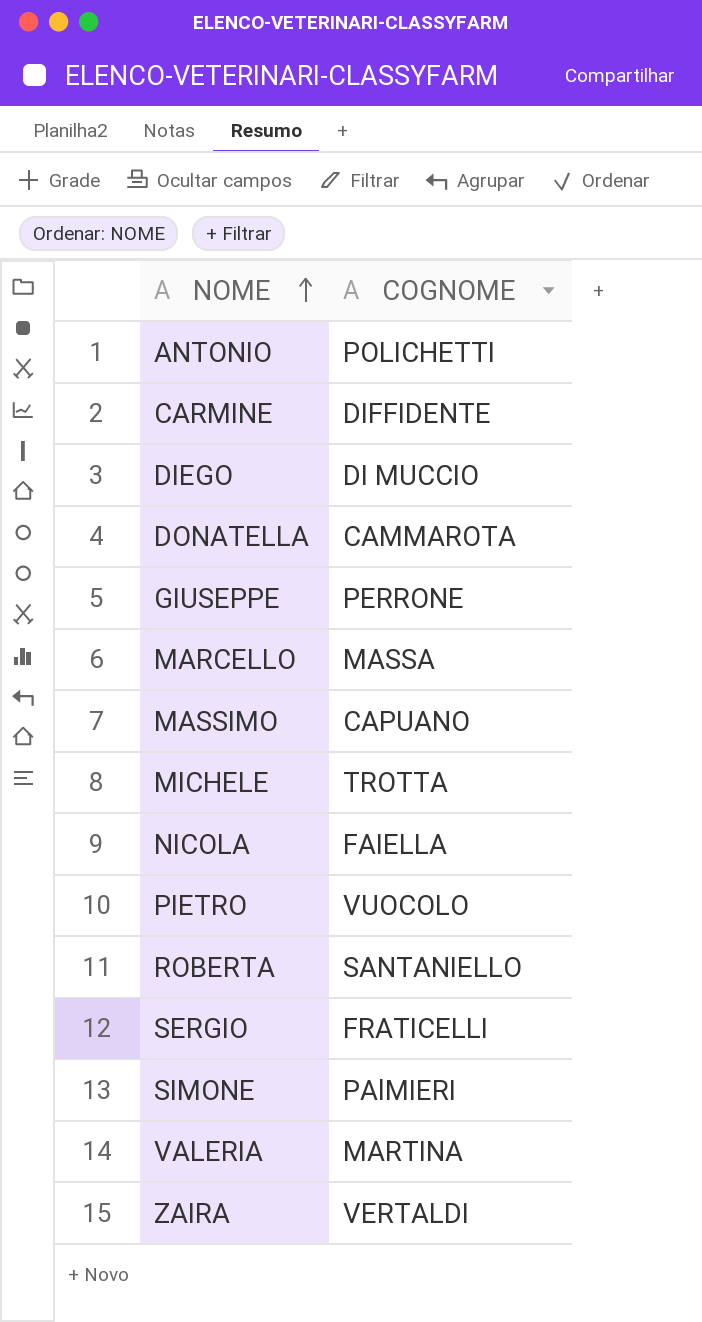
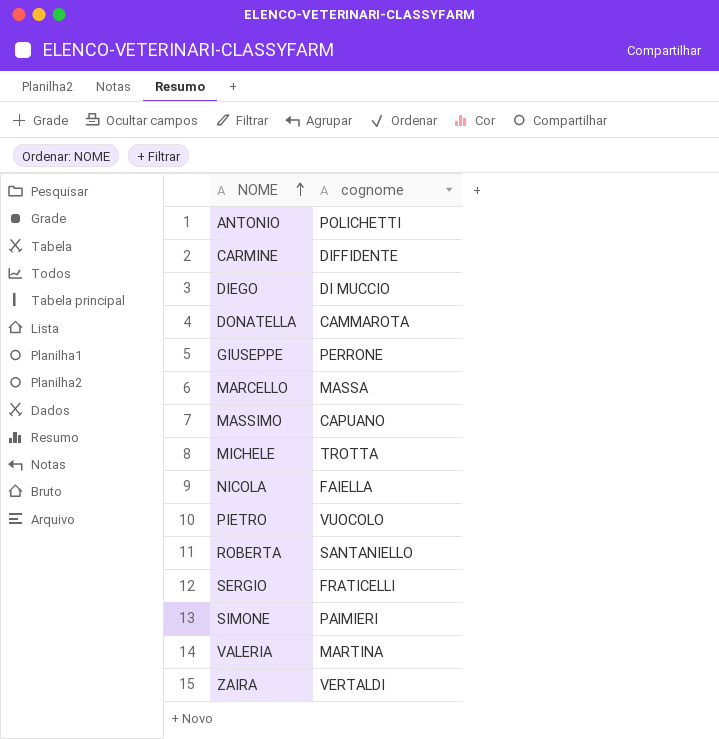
column name: COGNOME -> cognome

